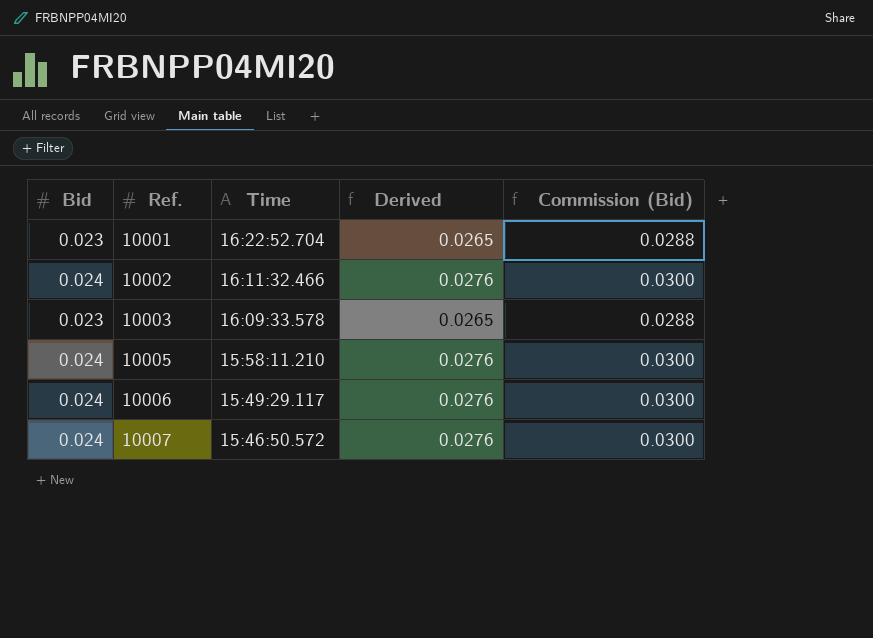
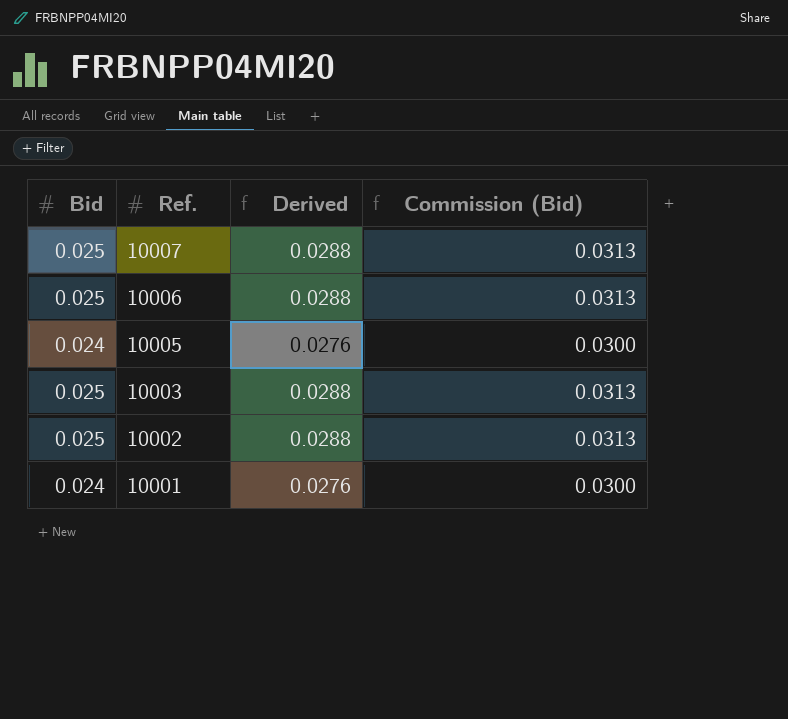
row order: Ref. ascending -> Ref. descending
column Time | position: 3 -> none
10007 | Bid: 0.024 -> 0.025
10007 | Derived: 0.0276 -> 0.0288
10007 | Commission (Bid): 0.0300 -> 0.0313
10006 | Bid: 0.024 -> 0.025
10006 | Derived: 0.0276 -> 0.0288
10006 | Commission (Bid): 0.0300 -> 0.0313
10003 | Bid: 0.023 -> 0.025
10003 | Derived: 0.0265 -> 0.0288
10003 | Commission (Bid): 0.0288 -> 0.0313
10002 | Bid: 0.024 -> 0.025
10002 | Derived: 0.0276 -> 0.0288
10002 | Commission (Bid): 0.0300 -> 0.0313
10001 | Bid: 0.023 -> 0.024
10001 | Derived: 0.0265 -> 0.0276
10001 | Commission (Bid): 0.0288 -> 0.0300

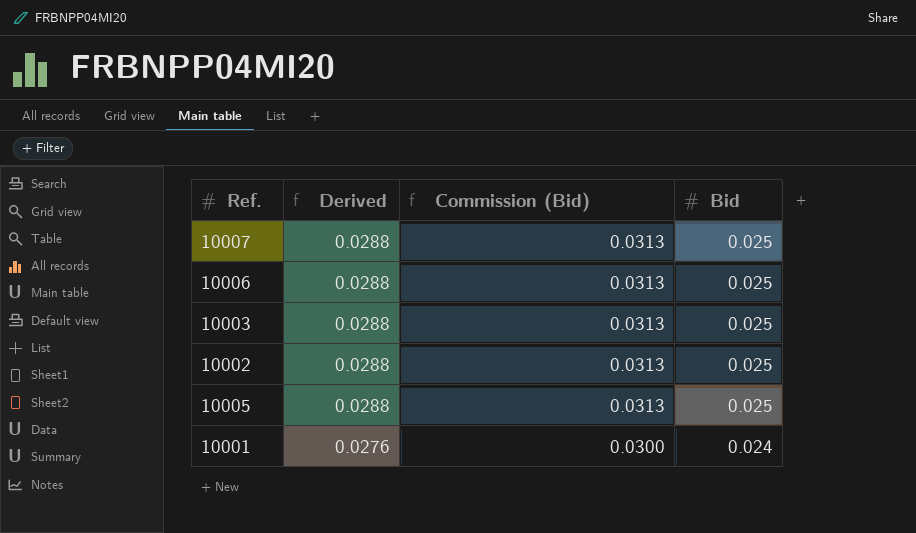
row order: Ref. descending -> Derived descending
column Bid | position: 1 -> 4
10005 | Derived: 0.0276 -> 0.0288
10005 | Commission (Bid): 0.0300 -> 0.0313
10005 | Bid: 0.024 -> 0.025

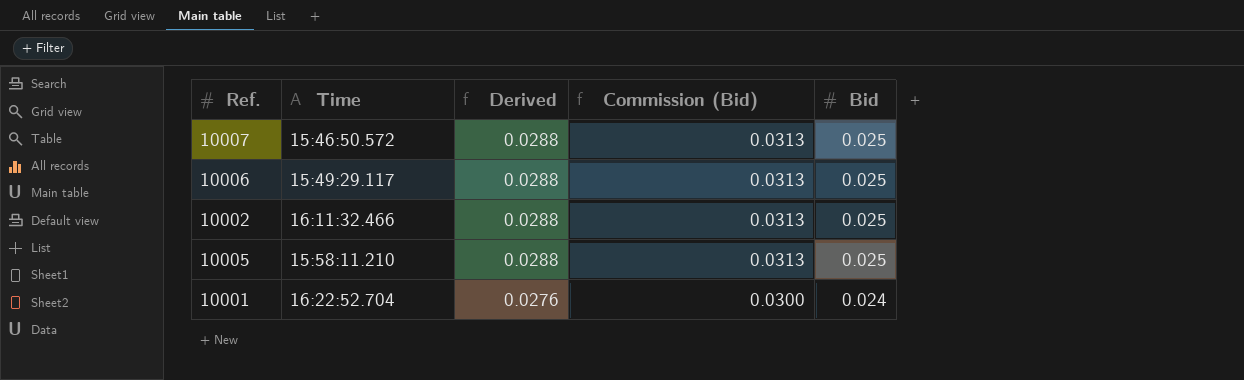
column Time | position: none -> 2
row 10003: 0.0288 | 0.0313 | 0.025 -> none

